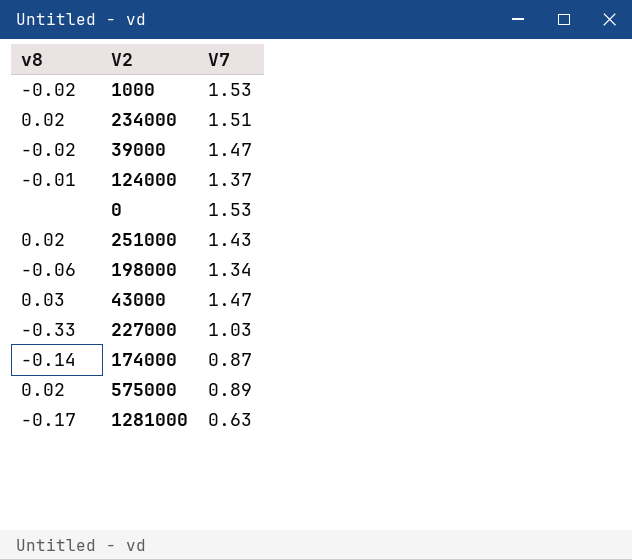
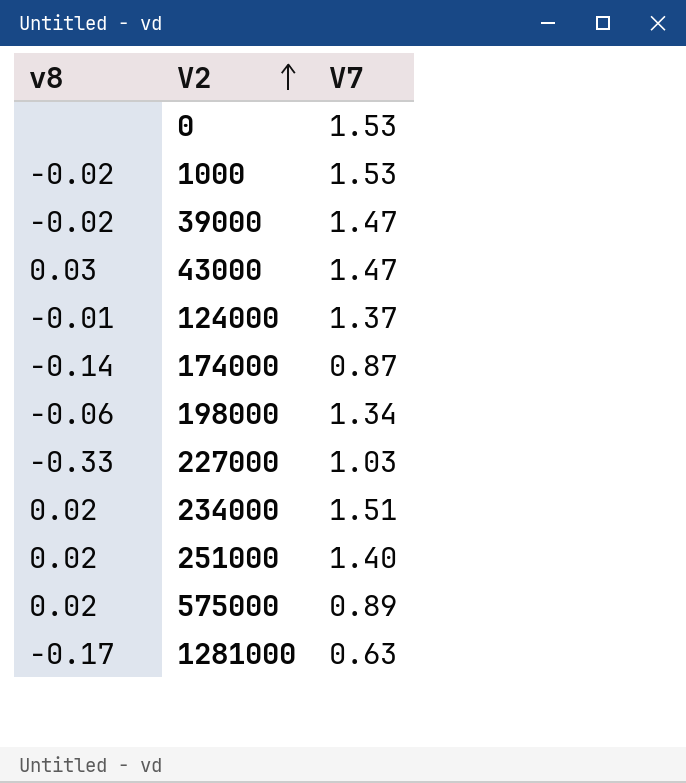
row order: none -> V2 ascending
251000 | V7: 1.43 -> 1.40

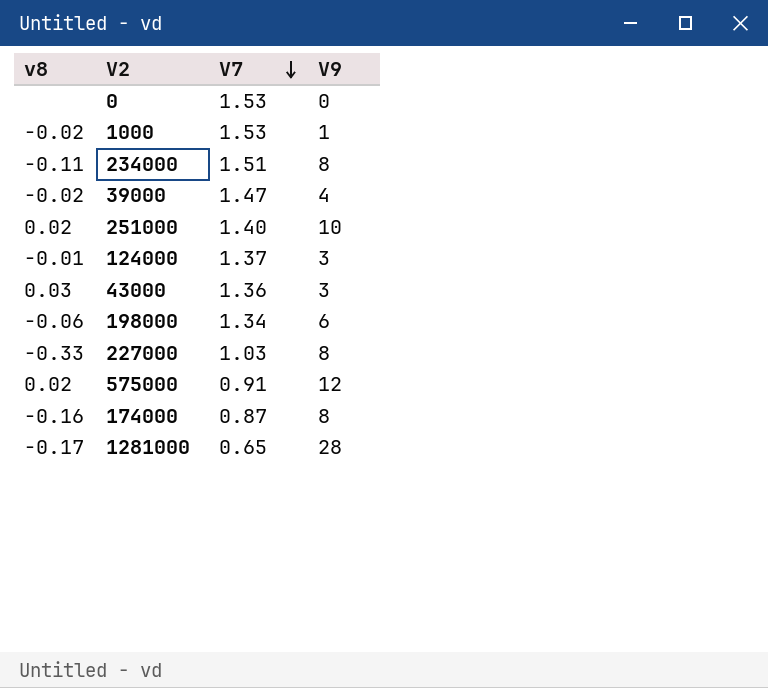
row order: V2 ascending -> V7 descending
column V9 | position: none -> 4
234000 | v8: 0.02 -> -0.11
43000 | V7: 1.47 -> 1.36
575000 | V7: 0.89 -> 0.91
174000 | v8: -0.14 -> -0.16
1281000 | V7: 0.63 -> 0.65

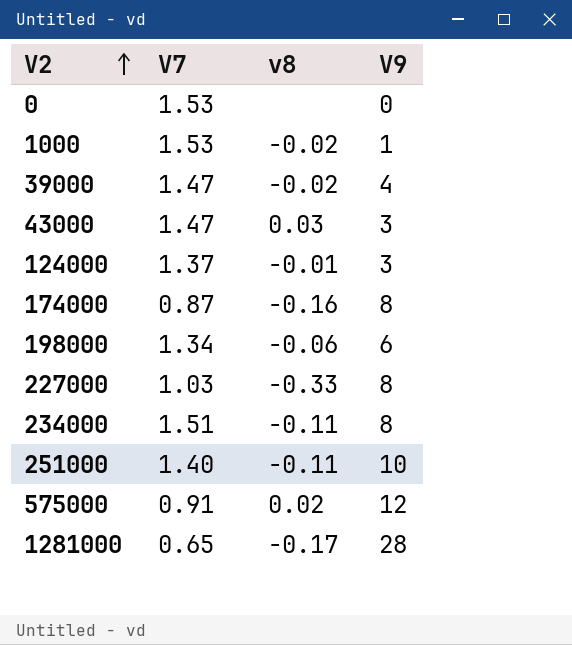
row order: V7 descending -> V2 ascending
column v8 | position: 1 -> 3
43000 | V7: 1.36 -> 1.47
251000 | v8: 0.02 -> -0.11

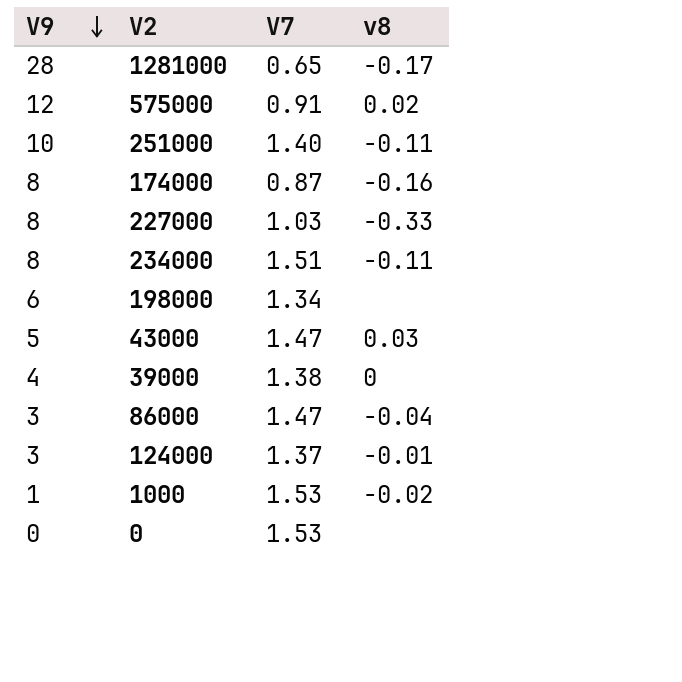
row order: V2 ascending -> V9 descending
column V9 | position: 4 -> 1
198000 | v8: -0.06 -> none
43000 | V9: 3 -> 5
39000 | V7: 1.47 -> 1.38
39000 | v8: -0.02 -> 0
row 86000: none -> 3 | 1.47 | -0.04

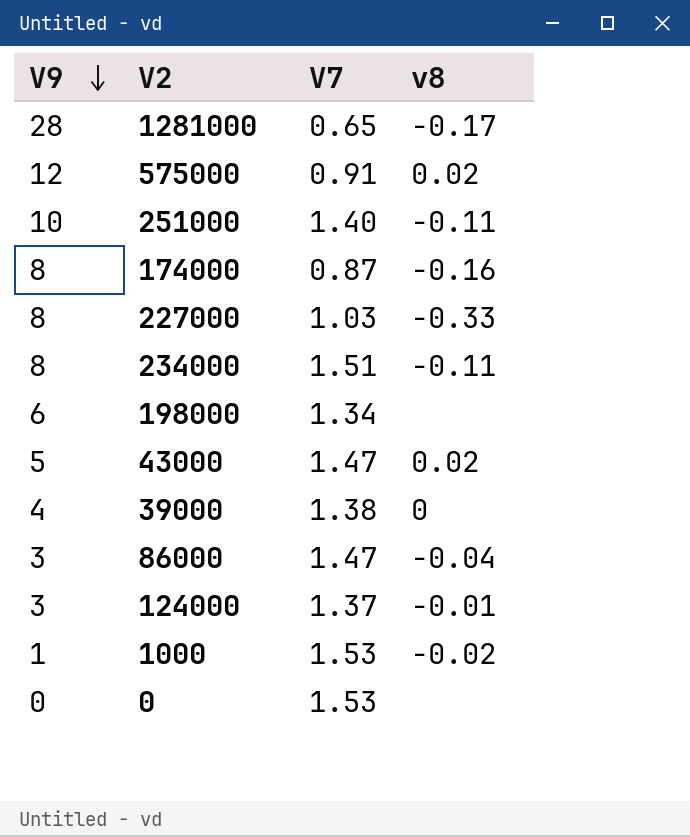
43000 | v8: 0.03 -> 0.02

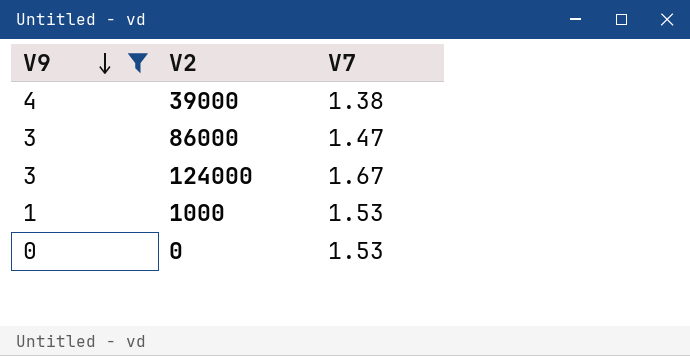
filter: none -> V9 <= 4
column v8 | position: 4 -> none
124000 | V7: 1.37 -> 1.67

